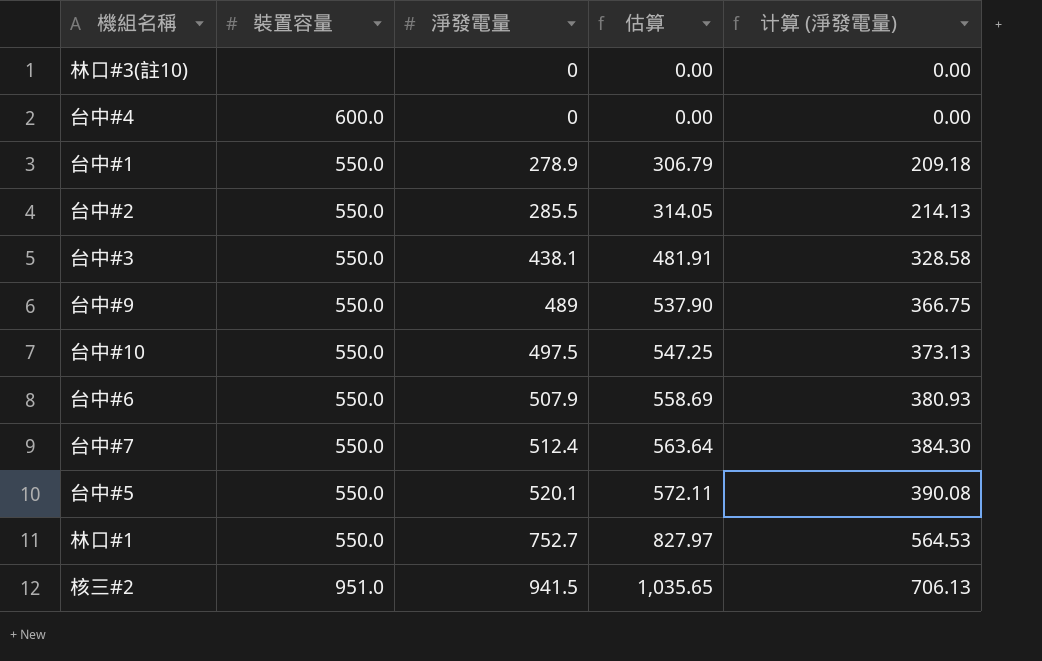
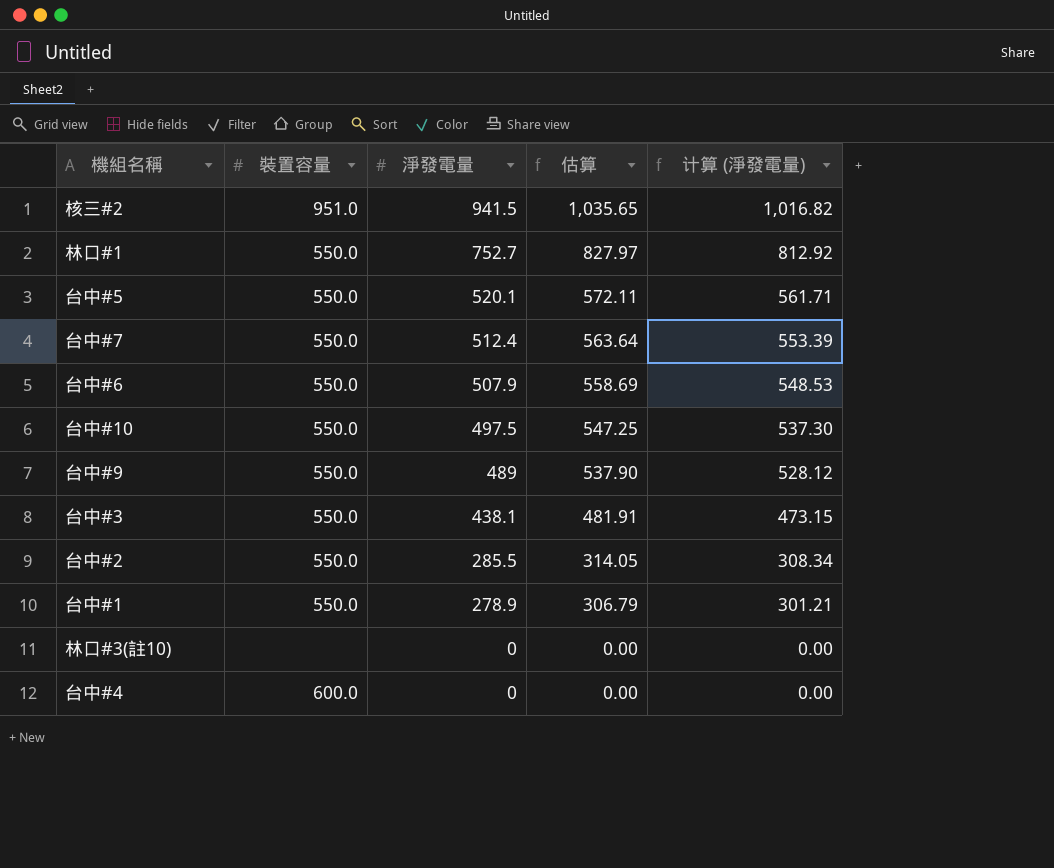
row order: 淨發電量 ascending -> 淨發電量 descending
column 计算 (淨發電量) | formula: [淨發電量] * 0.75 -> [淨發電量] * 1.08

